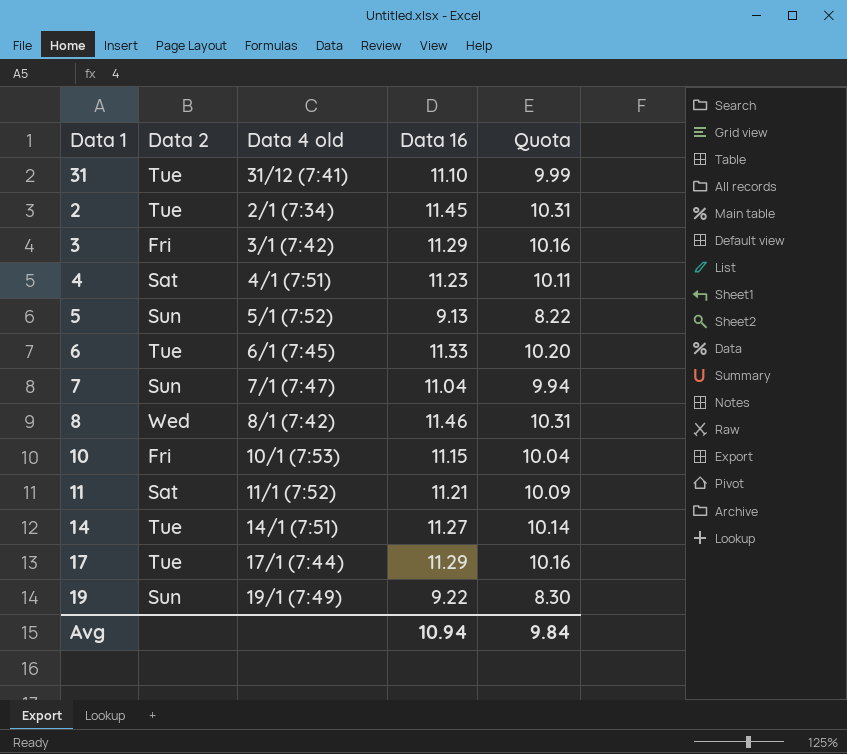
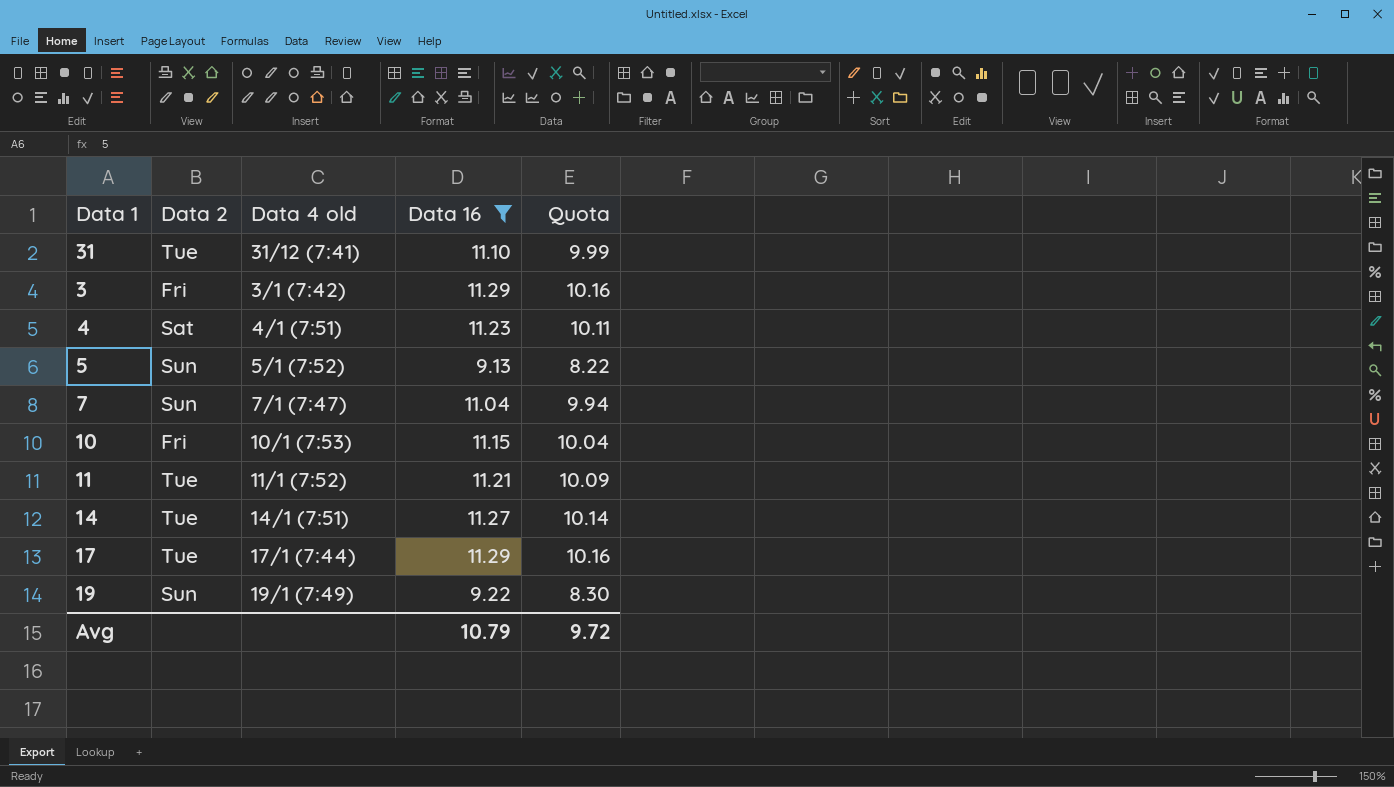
filter: none -> Data 16 <= 11.29
11 | Data 2: Sat -> Tue
Avg | Data 16: 10.94 -> 10.79
Avg | Quota: 9.84 -> 9.72

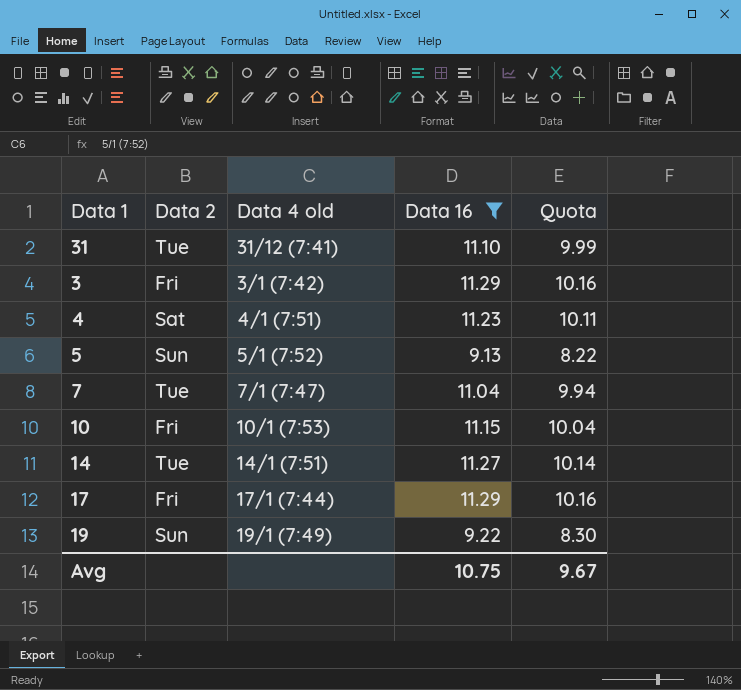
row 11: Tue | 11/1 (7:52) | 11.21 | 10.09 -> none
7 | Data 2: Sun -> Tue
17 | Data 2: Tue -> Fri
Avg | Data 16: 10.79 -> 10.75
Avg | Quota: 9.72 -> 9.67

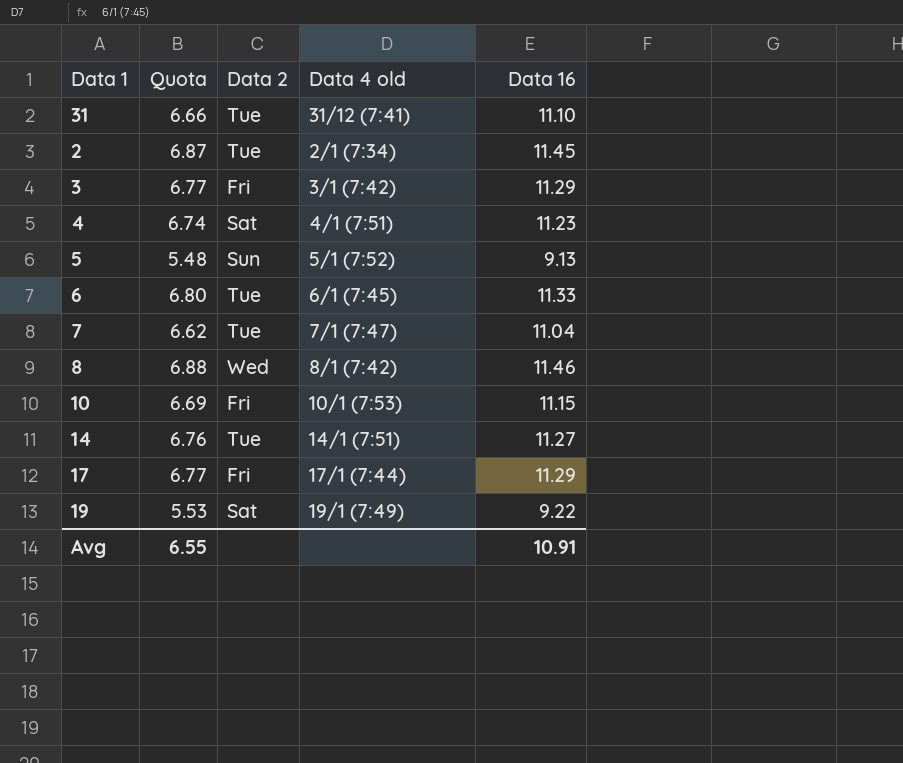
filter: Data 16 <= 11.29 -> none
column Quota | formula: [Data 16] * 0.9 -> [Data 16] * 0.6
column Quota | position: 5 -> 2
19 | Data 2: Sun -> Sat
Avg | Quota: 9.67 -> 6.55
Avg | Data 16: 10.75 -> 10.91

